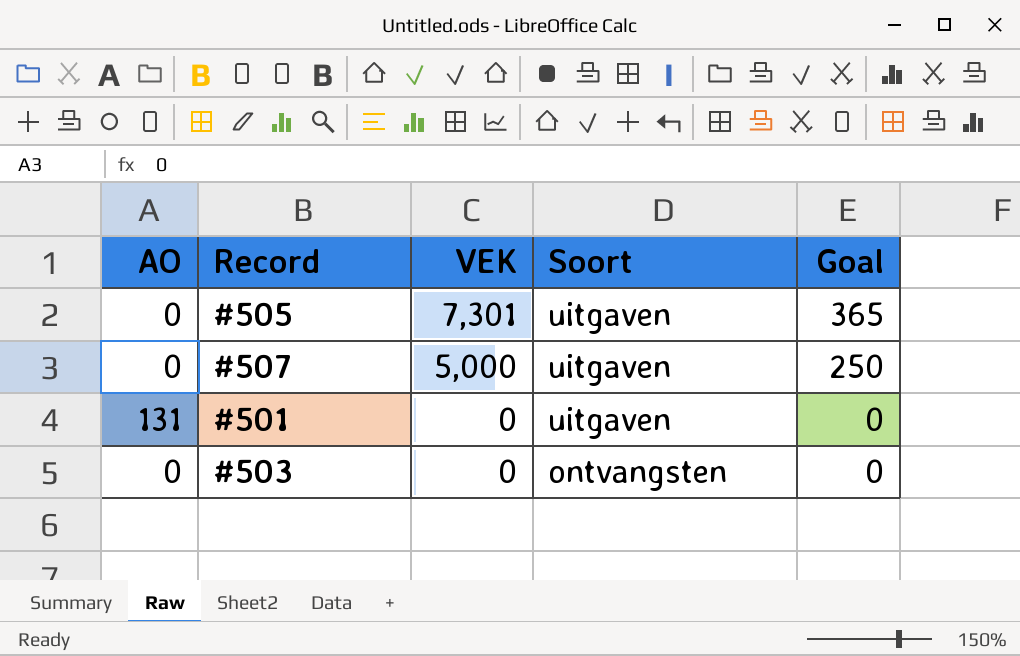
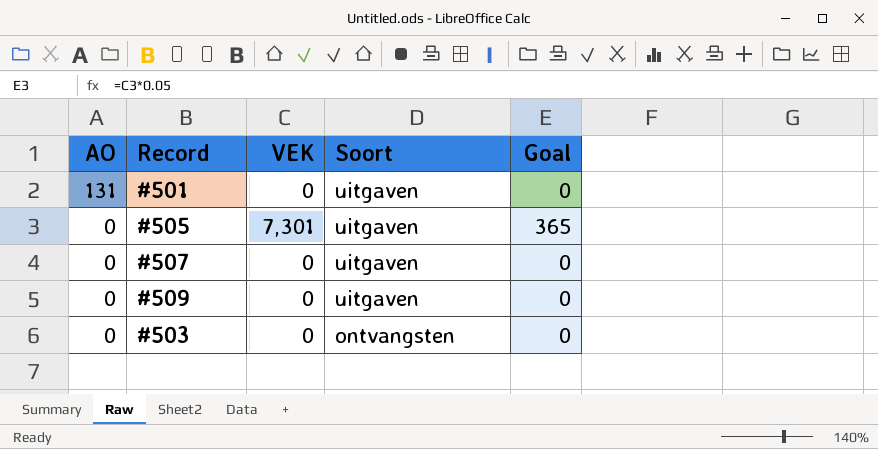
row order: VEK descending -> AO descending
#507 | VEK: 5,000 -> 0
#507 | Goal: 250 -> 0
row #509: none -> 0 | 0 | uitgaven | 0

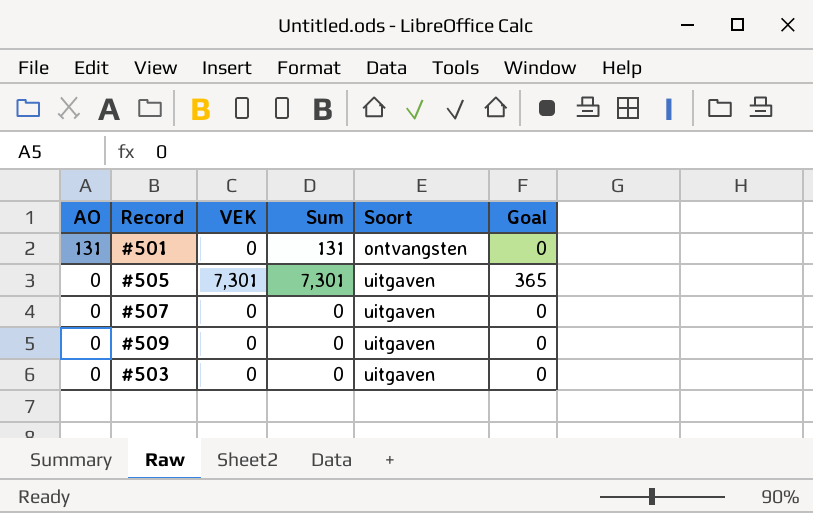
column Sum | formula: none -> [AO] + [VEK]
#501 | Soort: uitgaven -> ontvangsten
#503 | Soort: ontvangsten -> uitgaven

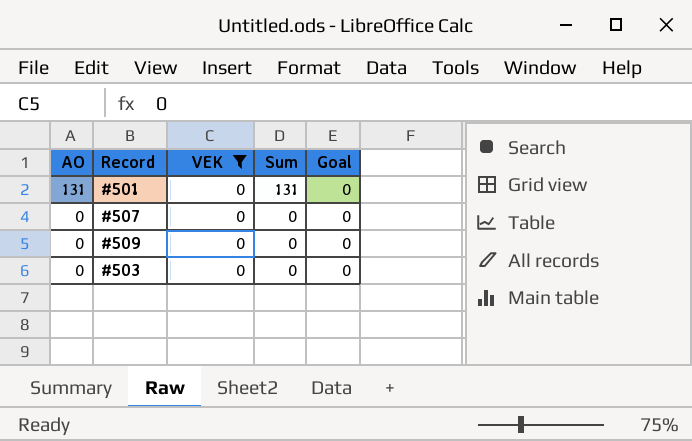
filter: none -> VEK = 0
column Soort | position: 5 -> none

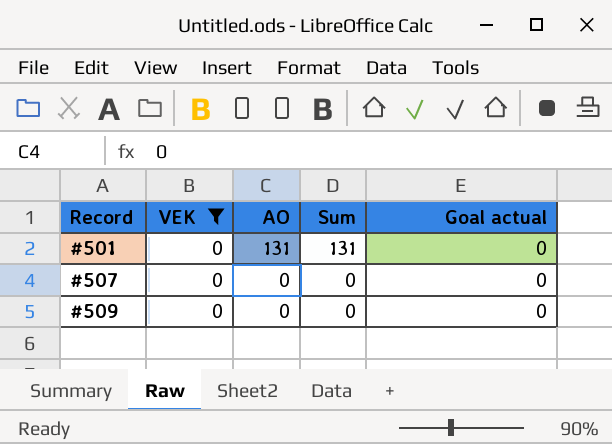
column AO | position: 1 -> 3
column name: Goal -> Goal actual
row #503: 0 | 0 | 0 | 0 -> none

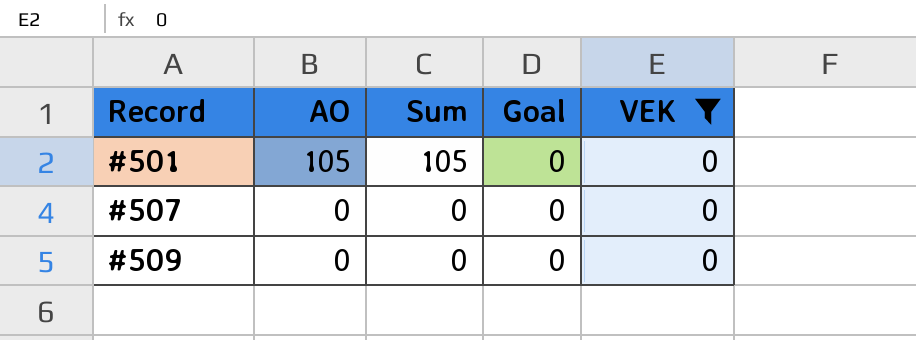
column name: Goal actual -> Goal
column VEK | position: 2 -> 5
#501 | AO: 131 -> 105
#501 | Sum: 131 -> 105

